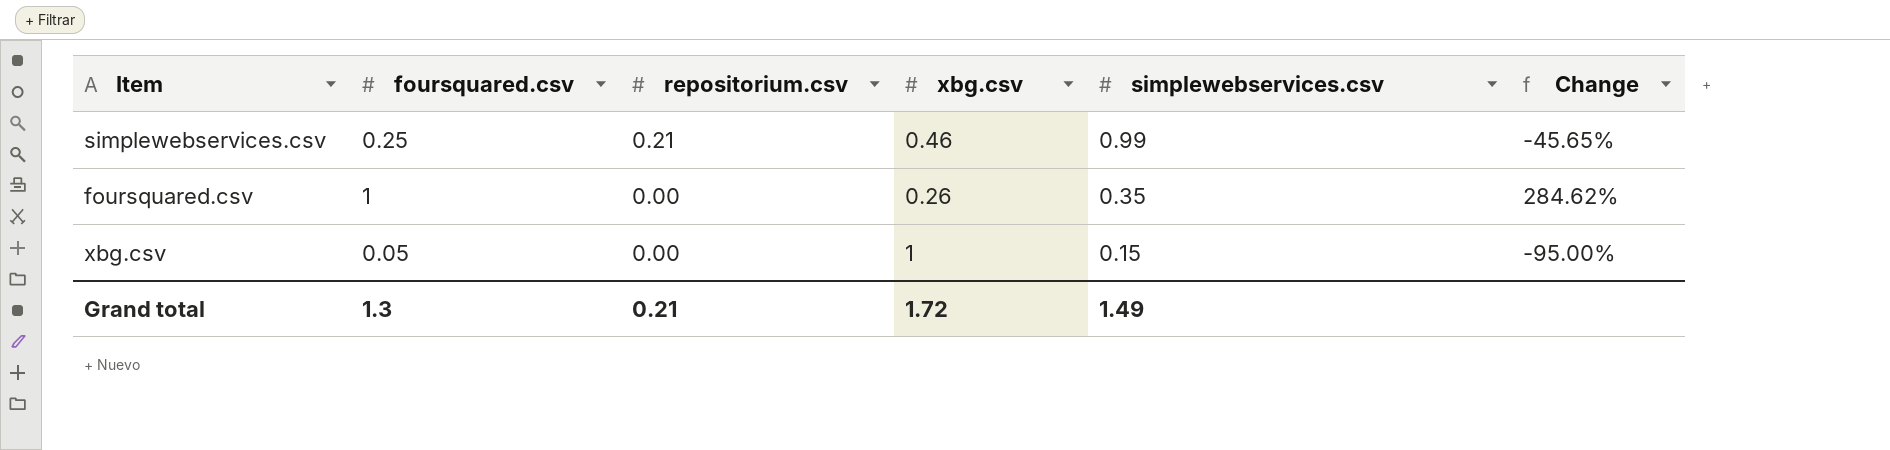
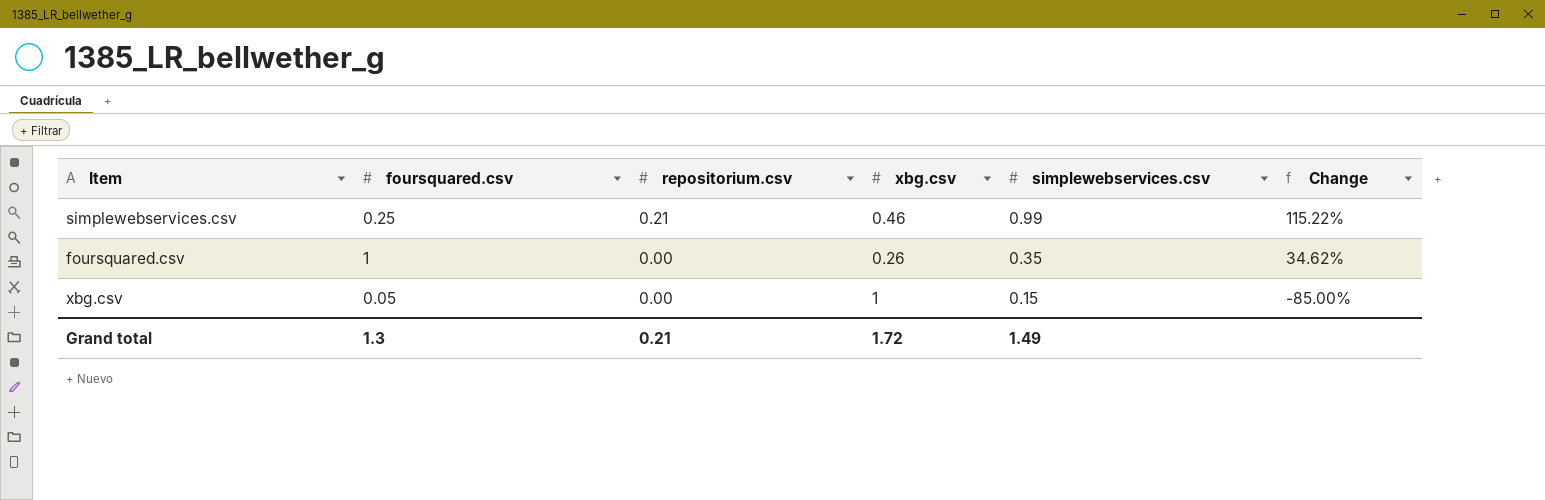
column Change | formula: ([foursquared.csv] - [xbg.csv]) / [xbg.csv] -> ([simplewebservices.csv] - [xbg.csv]) / [xbg.csv]

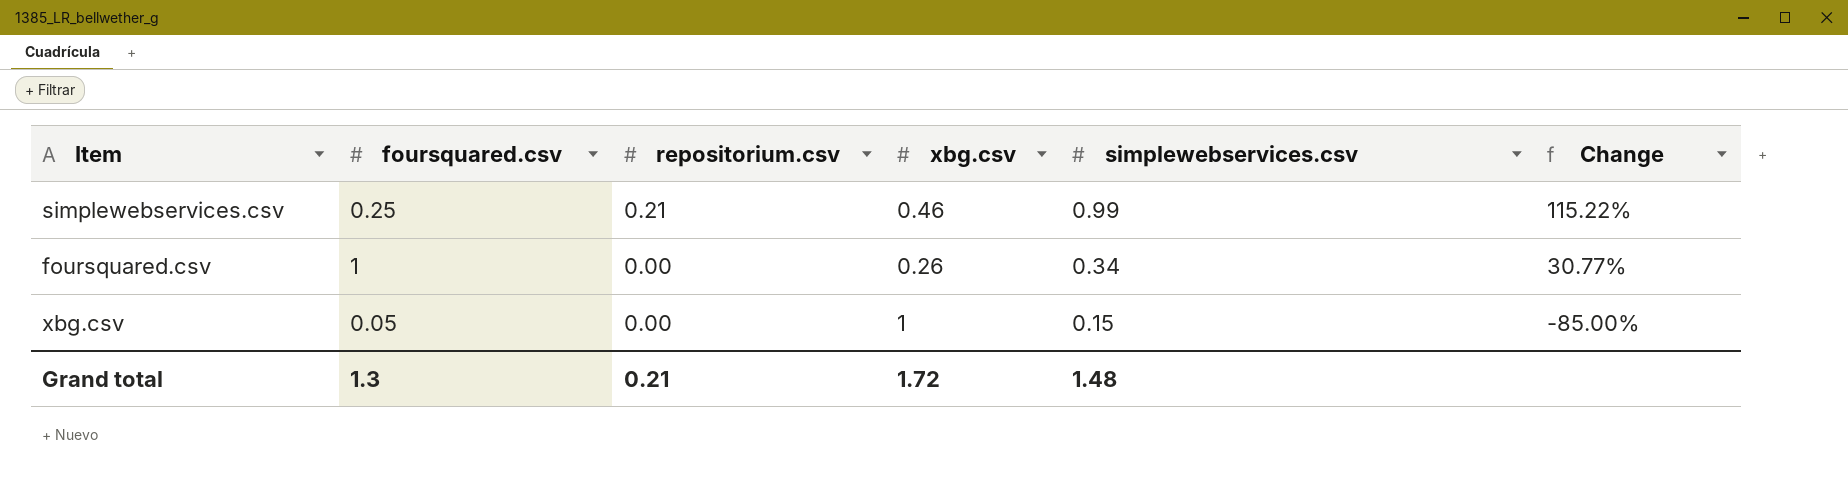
foursquared.csv | simplewebservices.csv: 0.35 -> 0.34
foursquared.csv | Change: 34.62% -> 30.77%
Grand total | simplewebservices.csv: 1.49 -> 1.48

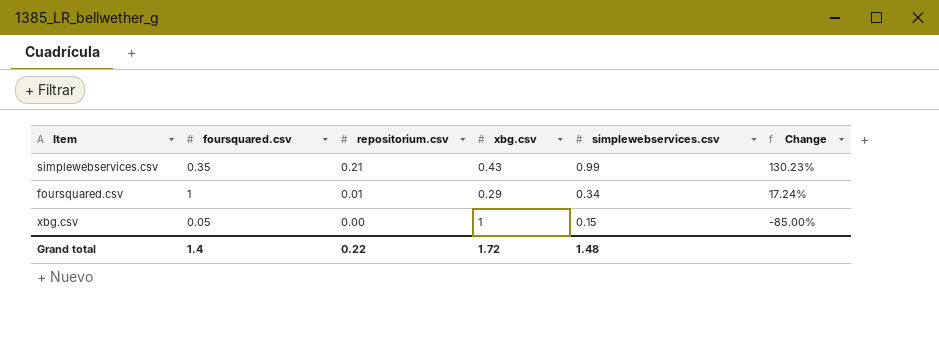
simplewebservices.csv | foursquared.csv: 0.25 -> 0.35
simplewebservices.csv | xbg.csv: 0.46 -> 0.43
simplewebservices.csv | Change: 115.22% -> 130.23%
foursquared.csv | repositorium.csv: 0.00 -> 0.01
foursquared.csv | xbg.csv: 0.26 -> 0.29
foursquared.csv | Change: 30.77% -> 17.24%
Grand total | foursquared.csv: 1.3 -> 1.4
Grand total | repositorium.csv: 0.21 -> 0.22

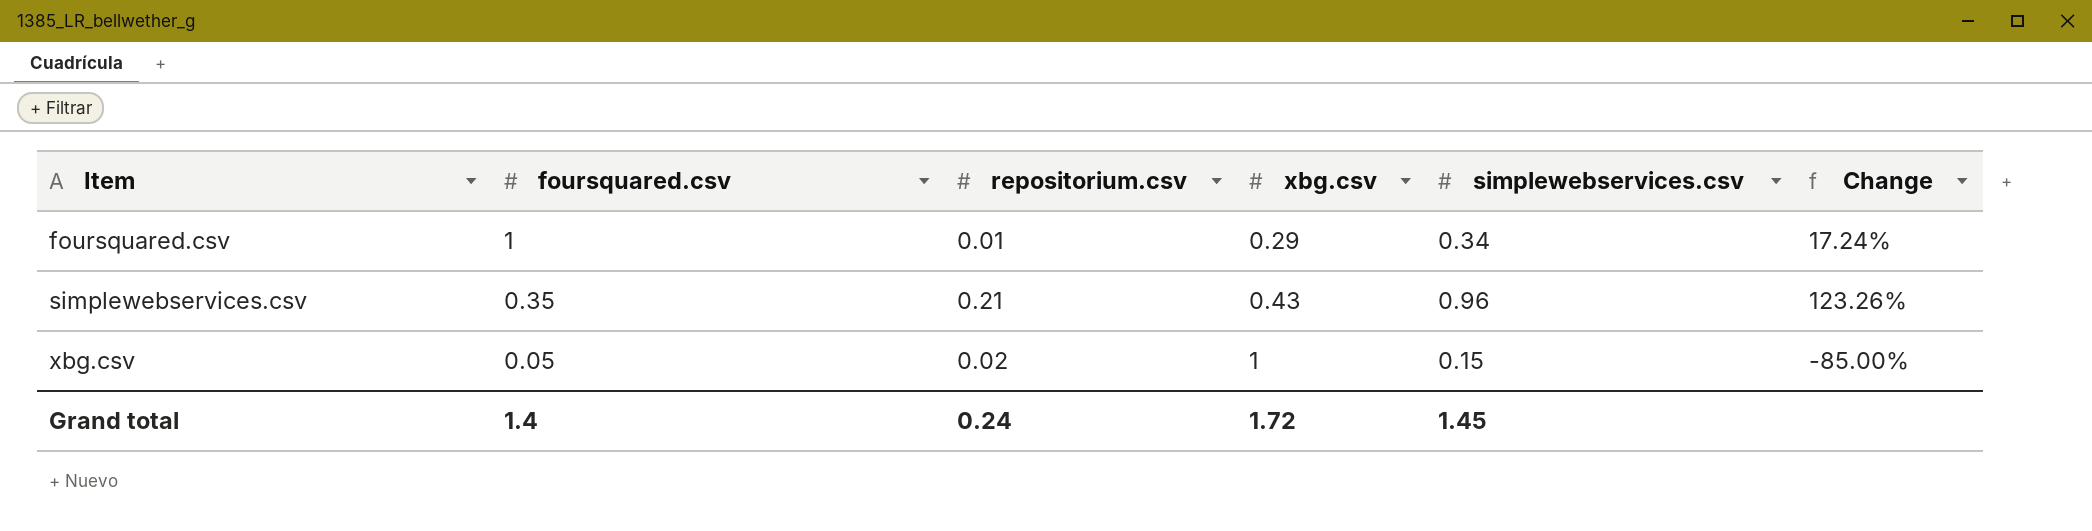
row order: repositorium.csv descending -> Item ascending
simplewebservices.csv | simplewebservices.csv: 0.99 -> 0.96
simplewebservices.csv | Change: 130.23% -> 123.26%
xbg.csv | repositorium.csv: 0.00 -> 0.02
Grand total | repositorium.csv: 0.22 -> 0.24
Grand total | simplewebservices.csv: 1.48 -> 1.45

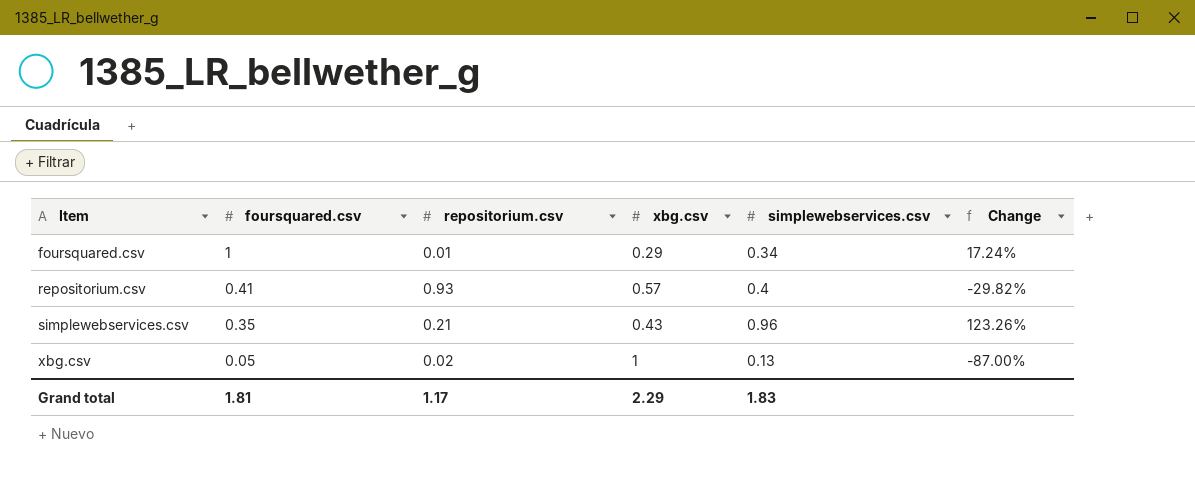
row repositorium.csv: none -> 0.41 | 0.93 | 0.57 | 0.4 | -29.82%
xbg.csv | simplewebservices.csv: 0.15 -> 0.13
xbg.csv | Change: -85.00% -> -87.00%
Grand total | foursquared.csv: 1.4 -> 1.81
Grand total | repositorium.csv: 0.24 -> 1.17
Grand total | xbg.csv: 1.72 -> 2.29
Grand total | simplewebservices.csv: 1.45 -> 1.83

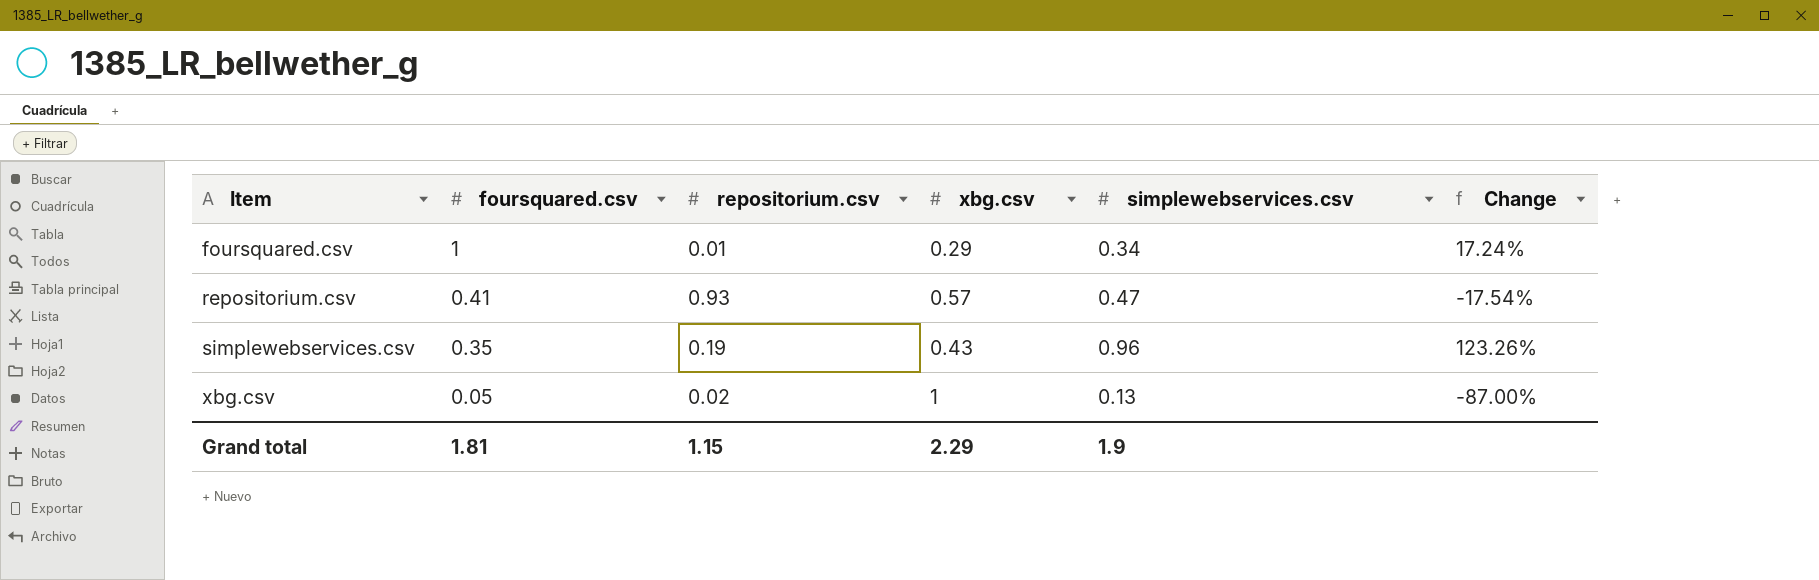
repositorium.csv | simplewebservices.csv: 0.4 -> 0.47
repositorium.csv | Change: -29.82% -> -17.54%
simplewebservices.csv | repositorium.csv: 0.21 -> 0.19
Grand total | repositorium.csv: 1.17 -> 1.15
Grand total | simplewebservices.csv: 1.83 -> 1.9

